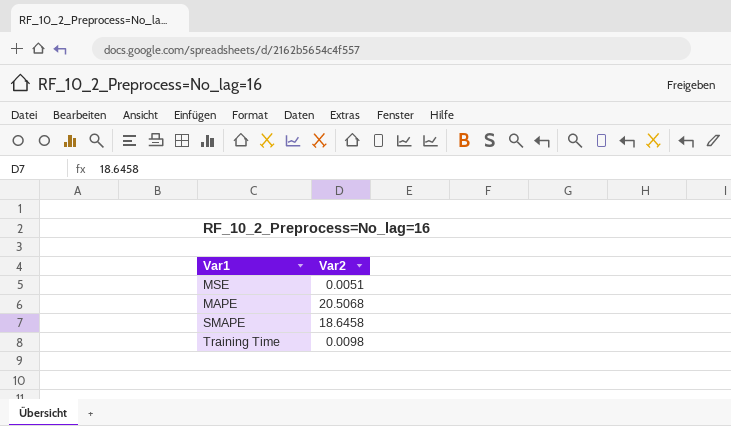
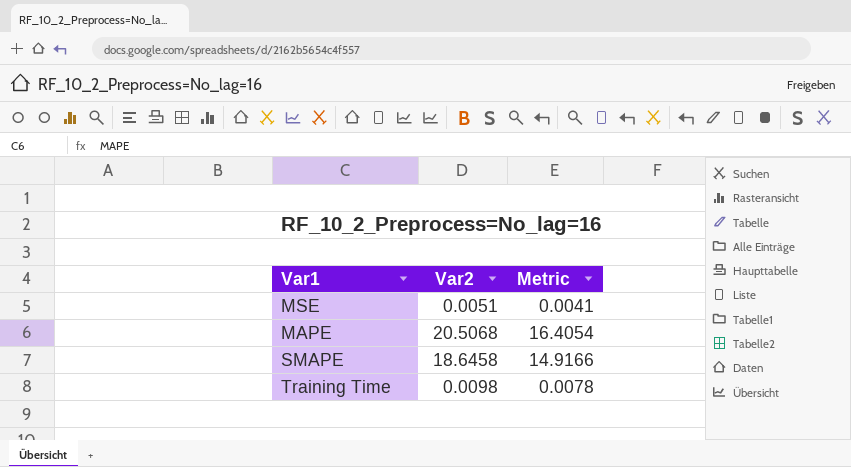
column Metric | formula: none -> [Var2] * 0.8

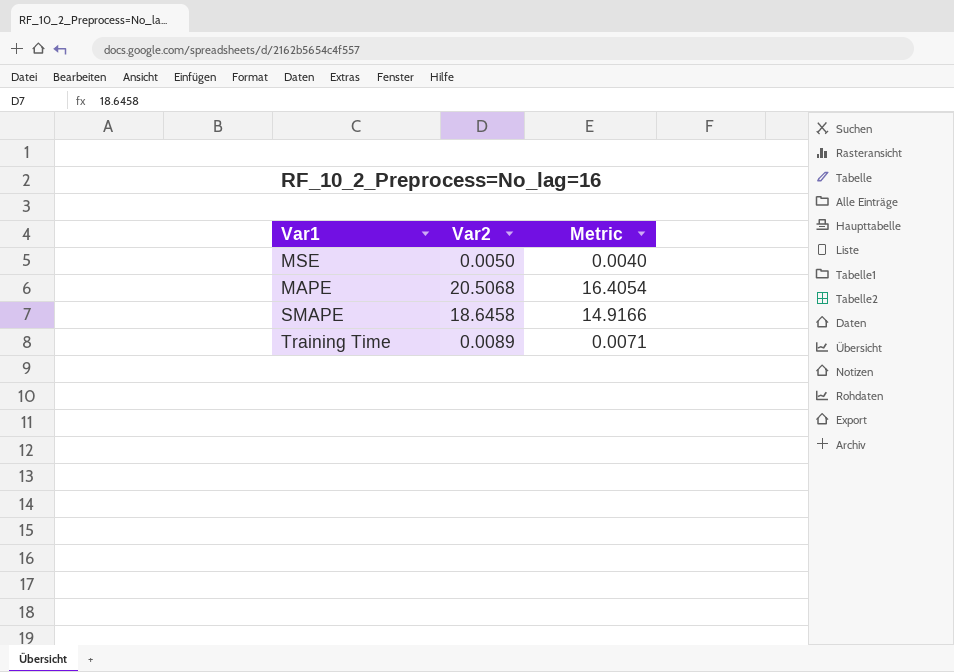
MSE | Var2: 0.0051 -> 0.0050
MSE | Metric: 0.0041 -> 0.0040
Training Time | Var2: 0.0098 -> 0.0089
Training Time | Metric: 0.0078 -> 0.0071

